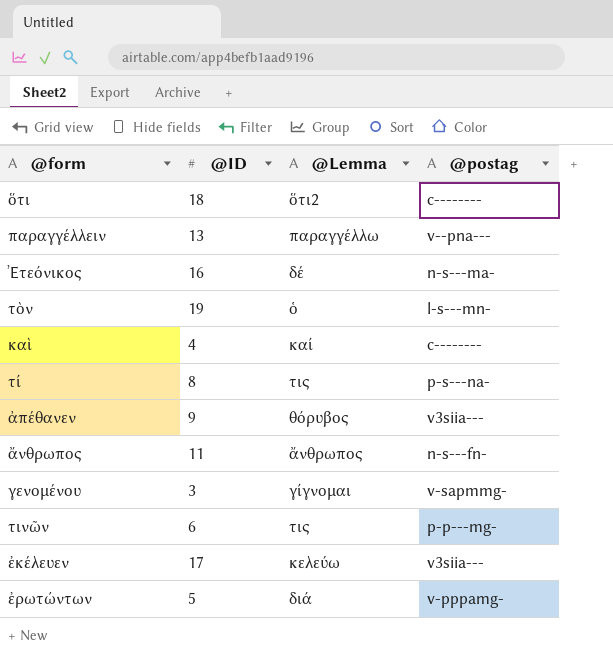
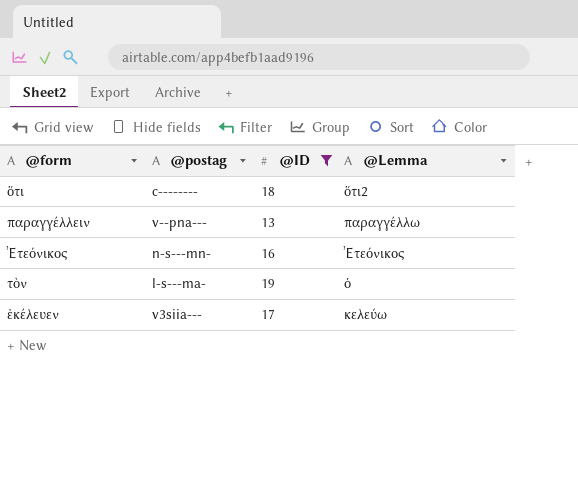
filter: none -> @ID >= 13
column @postag | position: 4 -> 2
Ἐτεόνικος | @postag: n-s---ma- -> n-s---mn-
Ἐτεόνικος | @Lemma: δέ -> Ἐτεόνικος
τὸν | @postag: l-s---mn- -> l-s---ma-

